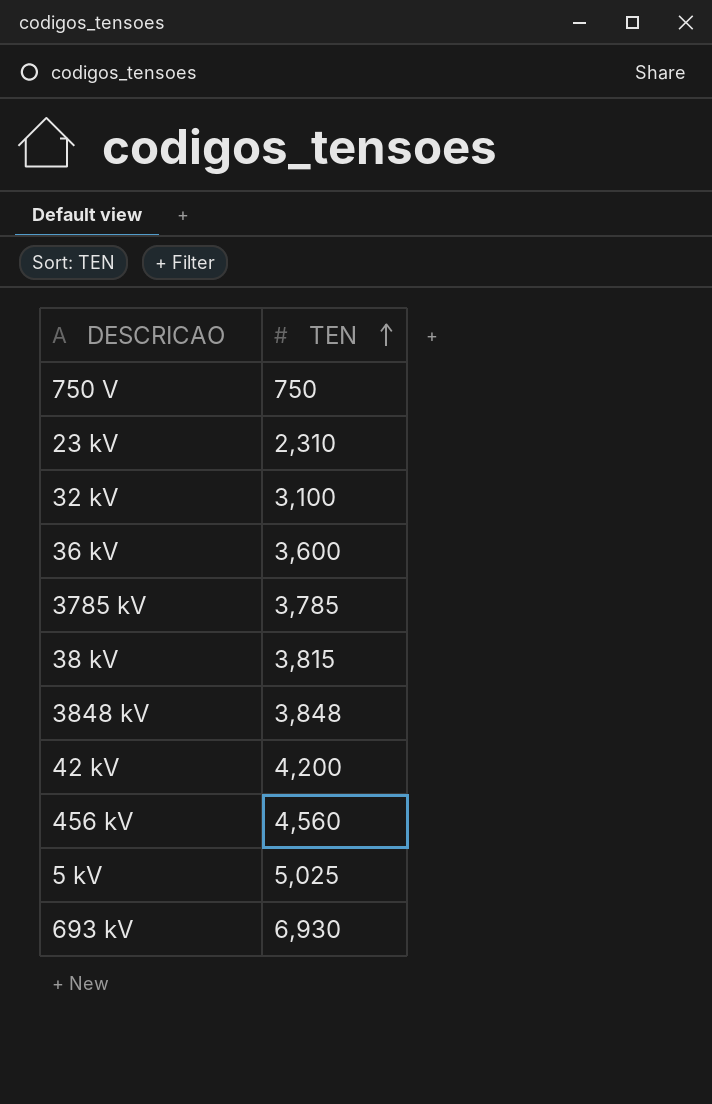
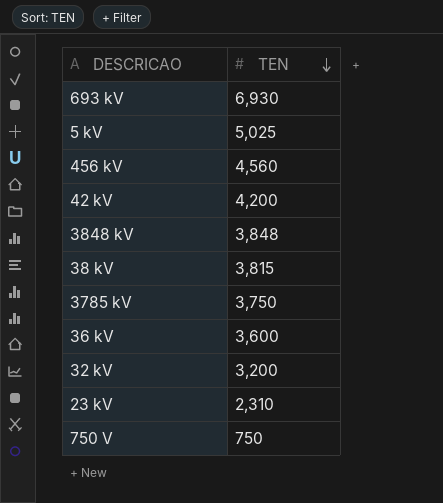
row order: TEN ascending -> TEN descending
3785 kV | TEN: 3,785 -> 3,750
32 kV | TEN: 3,100 -> 3,200

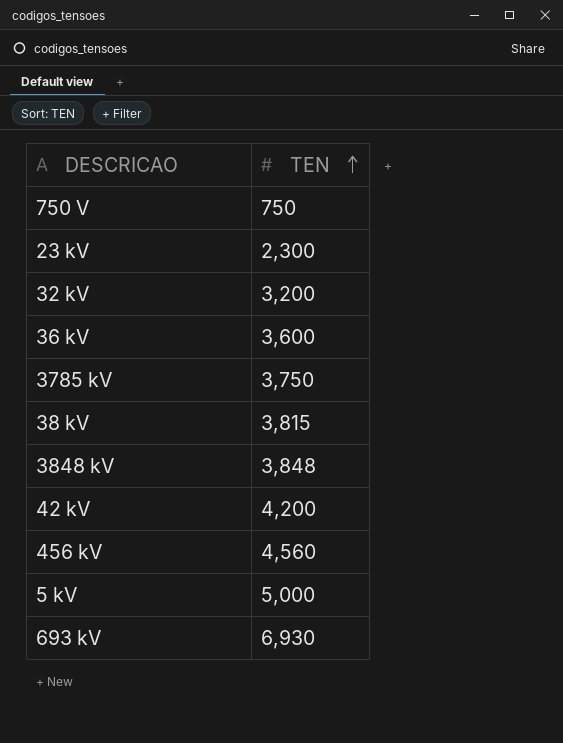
row order: TEN descending -> TEN ascending
23 kV | TEN: 2,310 -> 2,300
5 kV | TEN: 5,025 -> 5,000

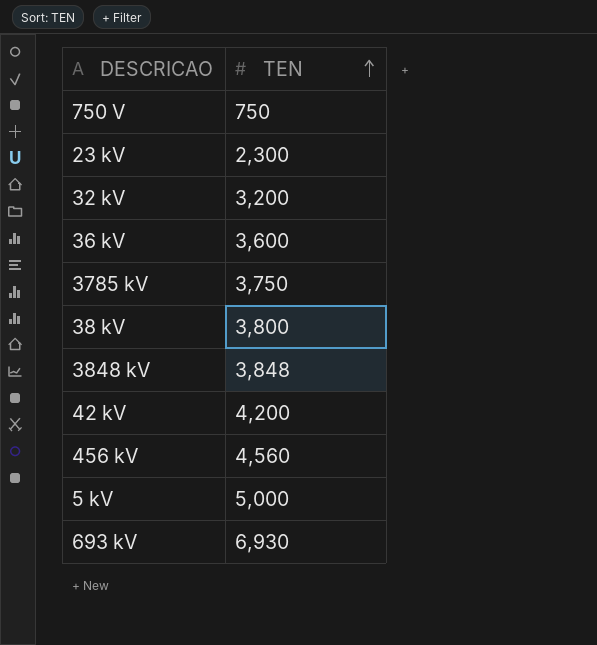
38 kV | TEN: 3,815 -> 3,800

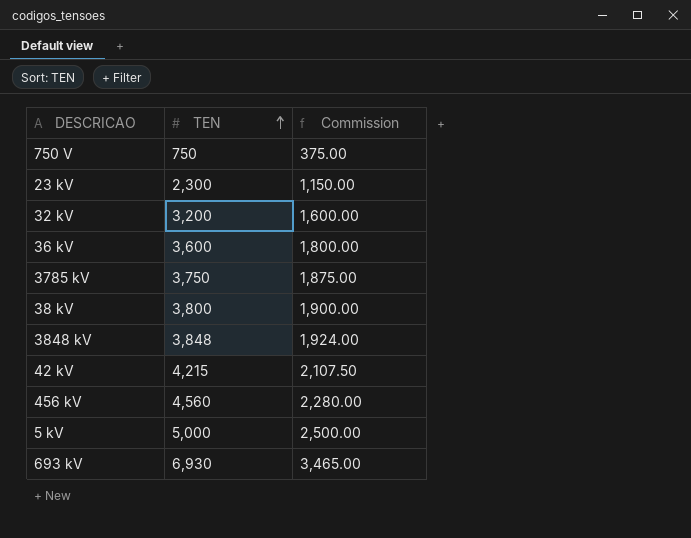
column Commission | formula: none -> [TEN] * 0.5
42 kV | TEN: 4,200 -> 4,215

